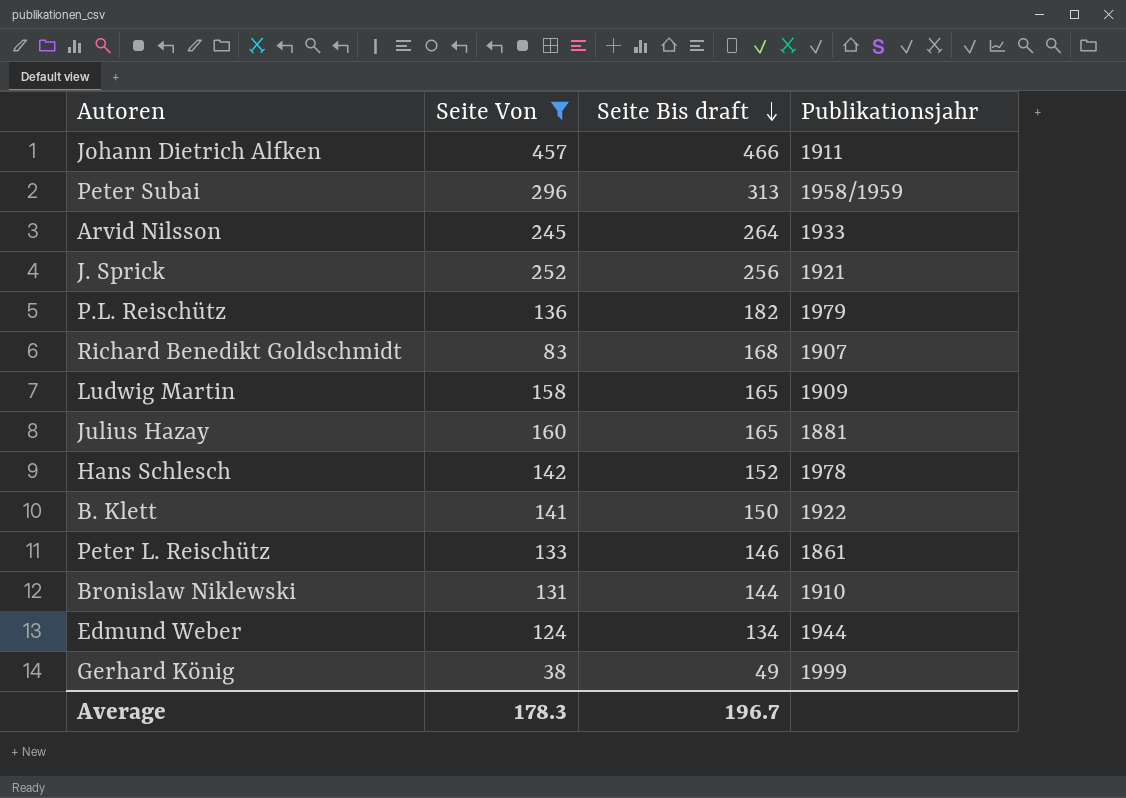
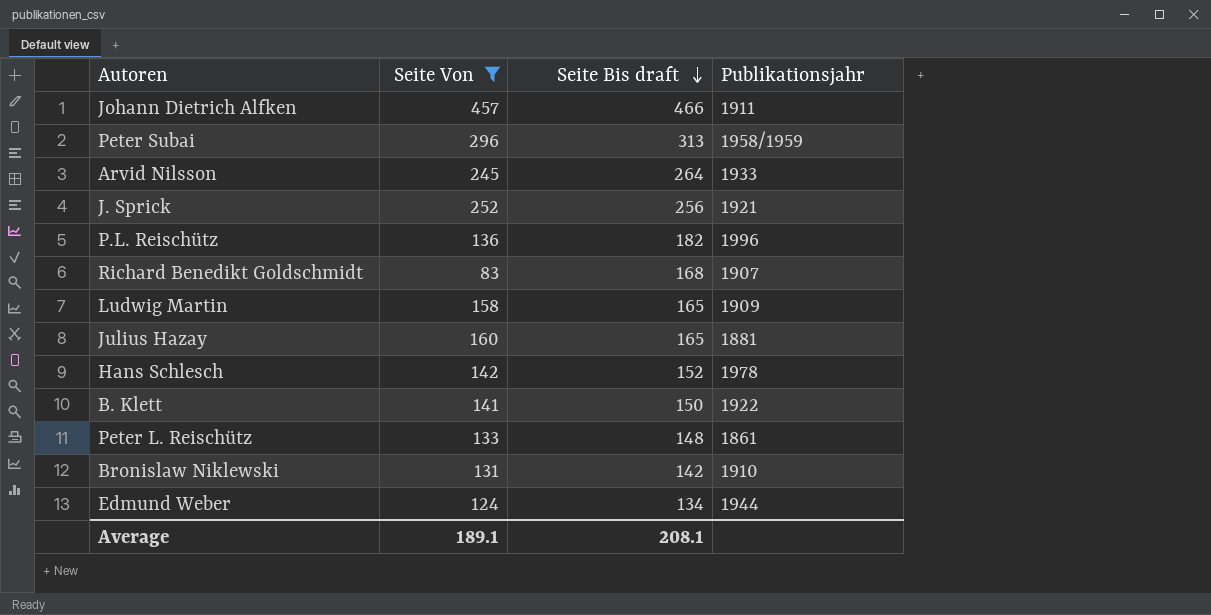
row Gerhard König: 38 | 49 | 1999 -> none
P.L. Reischütz | Publikationsjahr: 1979 -> 1996
Peter L. Reischütz | Seite Bis draft: 146 -> 148
Bronislaw Niklewski | Seite Bis draft: 144 -> 142
Average | Seite Von: 178.3 -> 189.1
Average | Seite Bis draft: 196.7 -> 208.1

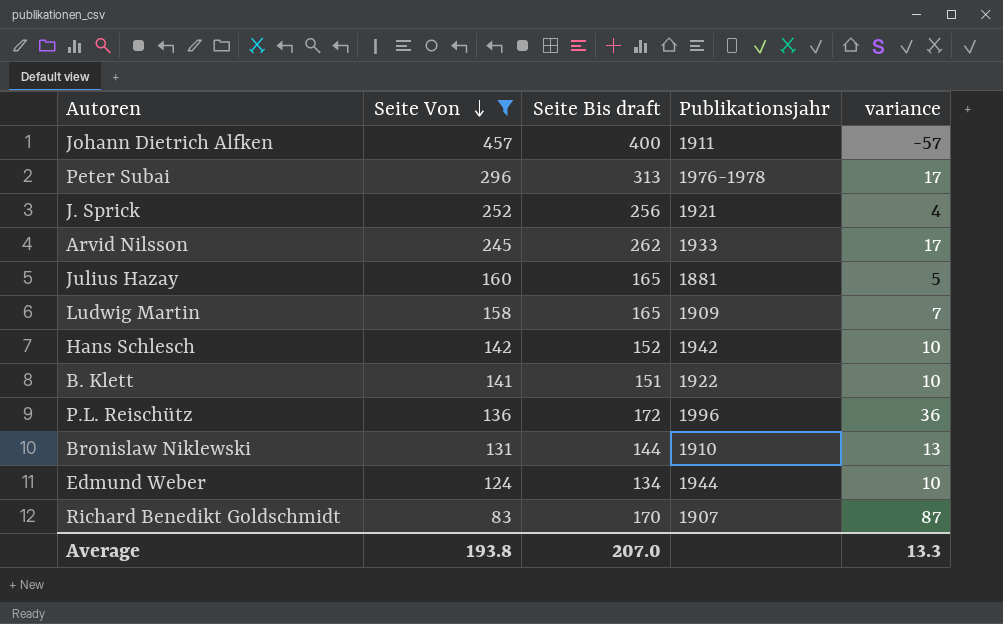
row order: Seite Bis draft descending -> Seite Von descending
column variance | formula: none -> [Seite Bis draft] - [Seite Von]
row Peter L. Reischütz: 133 | 148 | 1861 -> none
Johann Dietrich Alfken | Seite Bis draft: 466 -> 400
Peter Subai | Publikationsjahr: 1958/1959 -> 1976-1978
Arvid Nilsson | Seite Bis draft: 264 -> 262
Hans Schlesch | Publikationsjahr: 1978 -> 1942
B. Klett | Seite Bis draft: 150 -> 151
P.L. Reischütz | Seite Bis draft: 182 -> 172
Bronislaw Niklewski | Seite Bis draft: 142 -> 144
Richard Benedikt Goldschmidt | Seite Bis draft: 168 -> 170
Average | Seite Von: 189.1 -> 193.8
Average | Seite Bis draft: 208.1 -> 207.0

